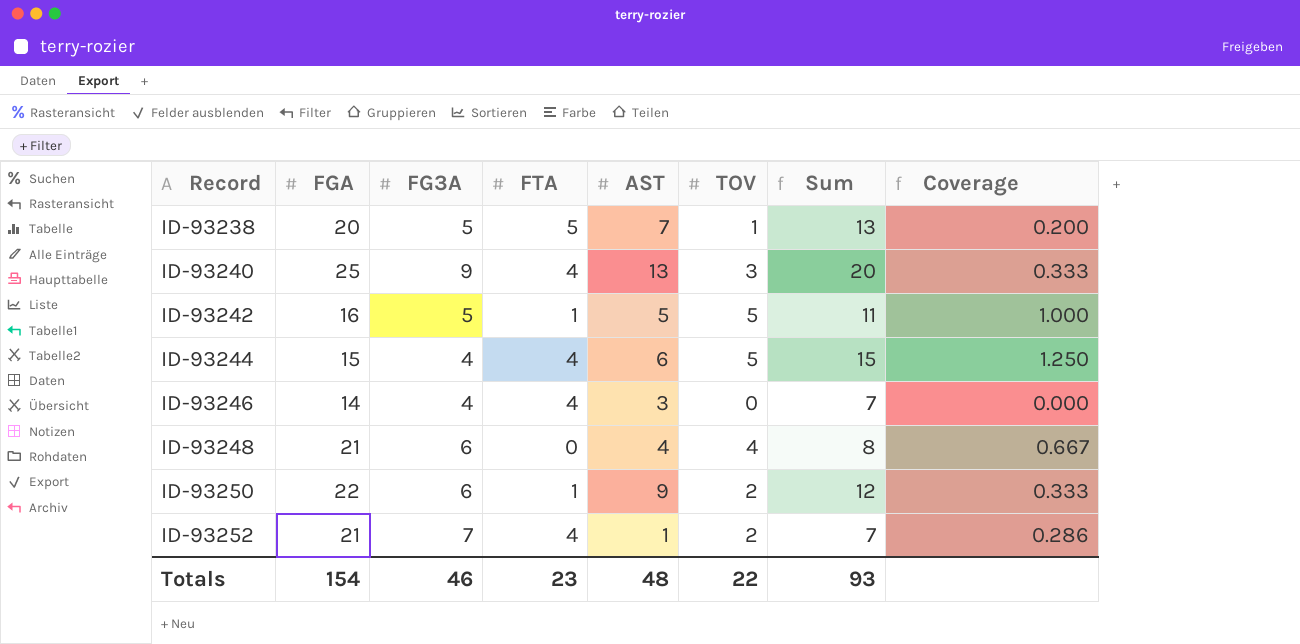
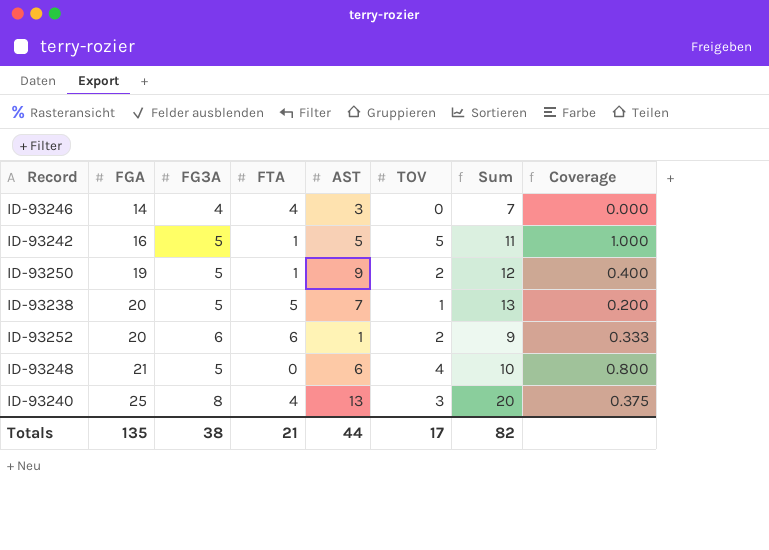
row order: Record ascending -> FGA ascending
row ID-93244: 15 | 4 | 4 | 6 | 5 | 15 | 1.250 -> none
ID-93250 | FGA: 22 -> 19
ID-93250 | FG3A: 6 -> 5
ID-93250 | Coverage: 0.333 -> 0.400
ID-93252 | FGA: 21 -> 20
ID-93252 | FG3A: 7 -> 6
ID-93252 | FTA: 4 -> 6
ID-93252 | Sum: 7 -> 9
ID-93252 | Coverage: 0.286 -> 0.333
ID-93248 | FG3A: 6 -> 5
ID-93248 | AST: 4 -> 6
ID-93248 | Sum: 8 -> 10
ID-93248 | Coverage: 0.667 -> 0.800
ID-93240 | FG3A: 9 -> 8
ID-93240 | Coverage: 0.333 -> 0.375
Totals | FGA: 154 -> 135
Totals | FG3A: 46 -> 38
Totals | FTA: 23 -> 21
Totals | AST: 48 -> 44
Totals | TOV: 22 -> 17
Totals | Sum: 93 -> 82

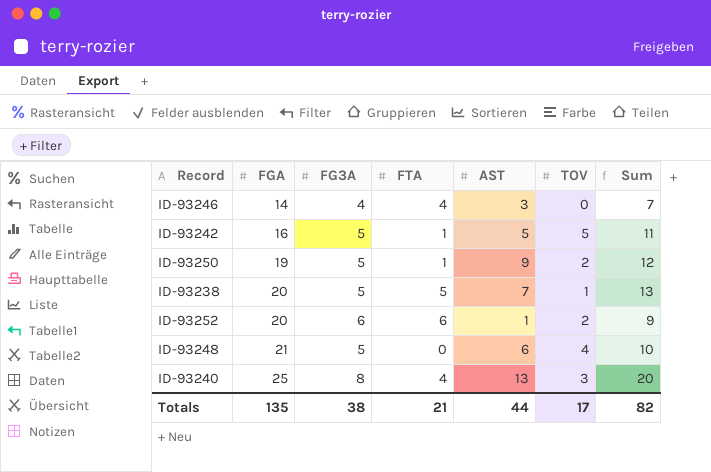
column Coverage | formula: [TOV] / [FG3A] -> none

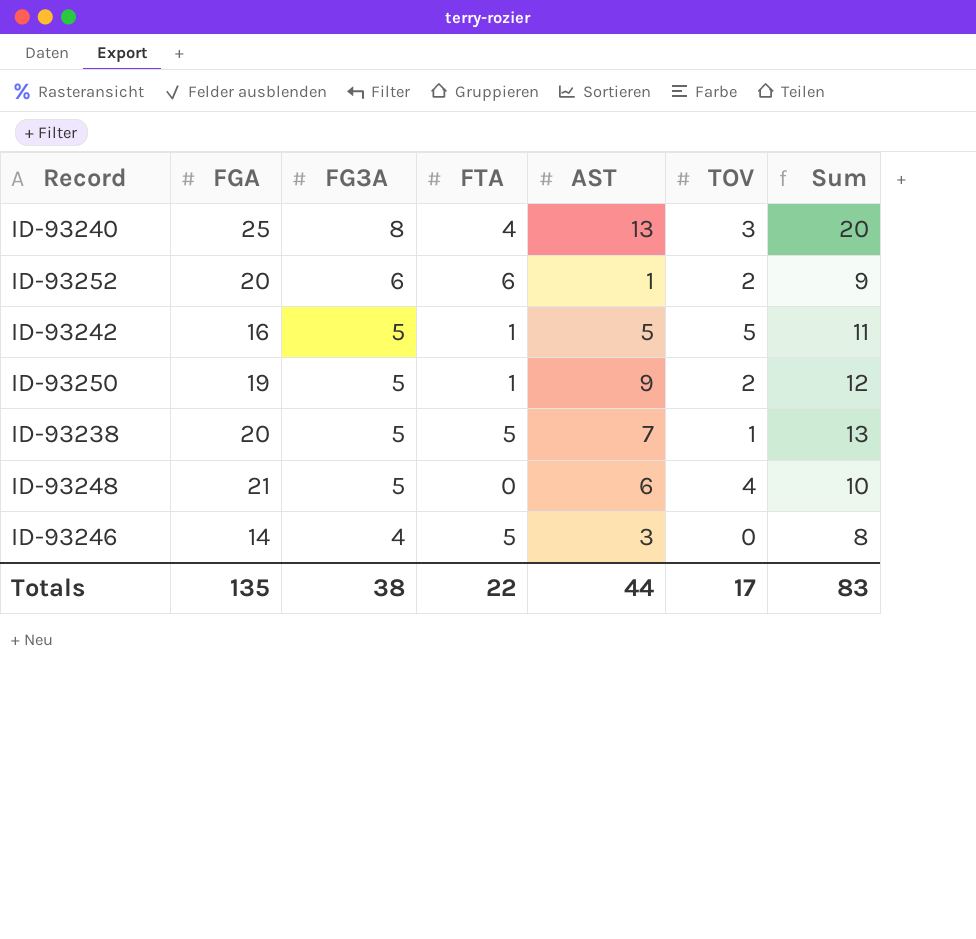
row order: FGA ascending -> FG3A descending
ID-93246 | FTA: 4 -> 5
ID-93246 | Sum: 7 -> 8
Totals | FTA: 21 -> 22
Totals | Sum: 82 -> 83

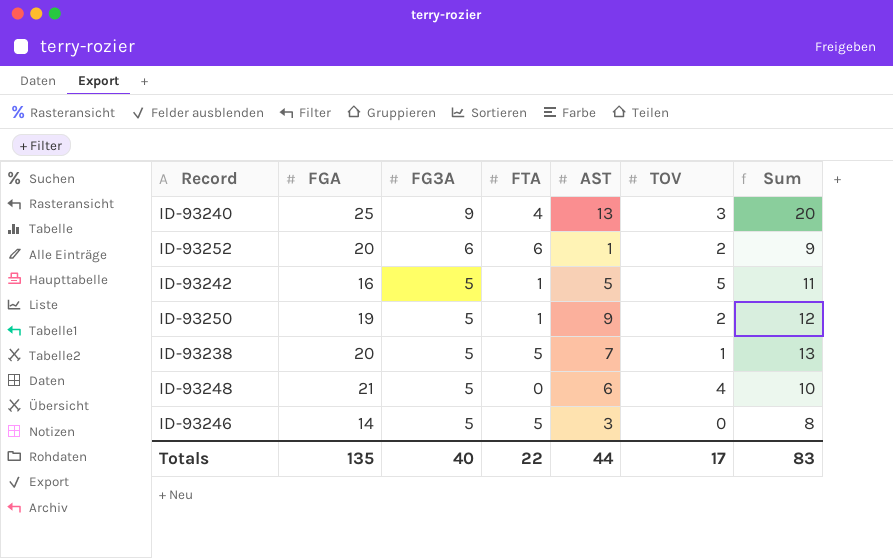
ID-93240 | FG3A: 8 -> 9
ID-93246 | FG3A: 4 -> 5
Totals | FG3A: 38 -> 40

